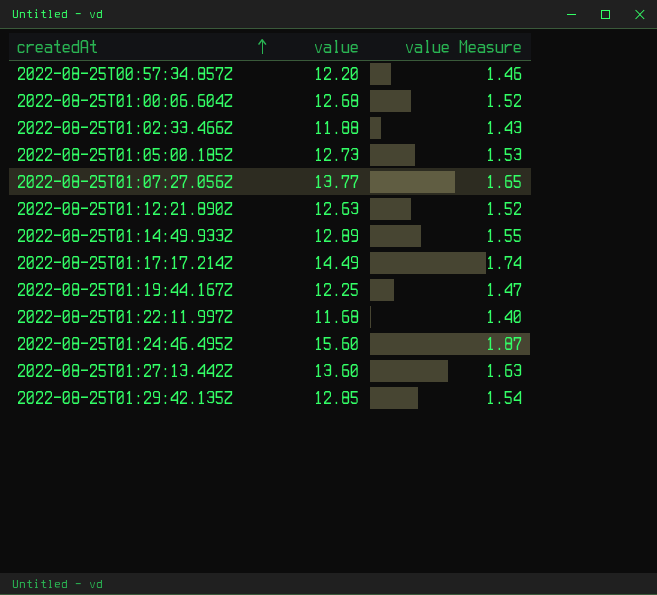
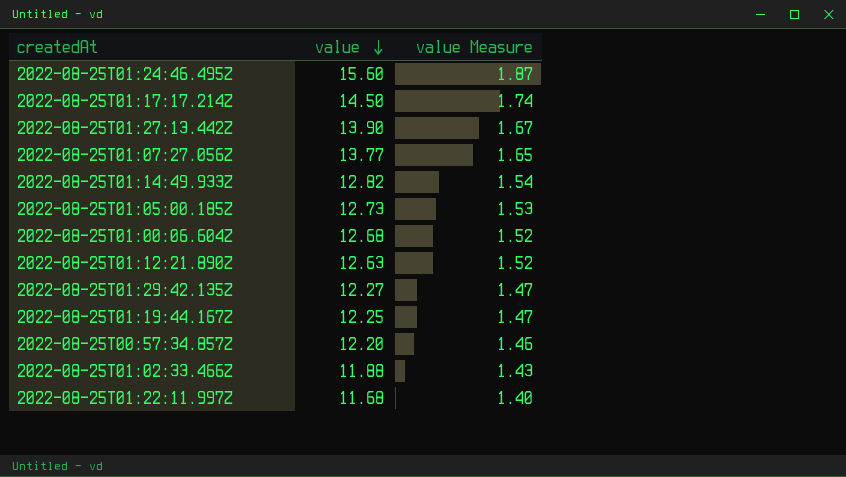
row order: createdAt ascending -> value descending
2022-08-25T01:17:17.214Z | value: 14.49 -> 14.50
2022-08-25T01:27:13.442Z | value: 13.60 -> 13.90
2022-08-25T01:27:13.442Z | value Measure: 1.63 -> 1.67
2022-08-25T01:14:49.933Z | value: 12.89 -> 12.82
2022-08-25T01:14:49.933Z | value Measure: 1.55 -> 1.54
2022-08-25T01:29:42.135Z | value: 12.85 -> 12.27
2022-08-25T01:29:42.135Z | value Measure: 1.54 -> 1.47

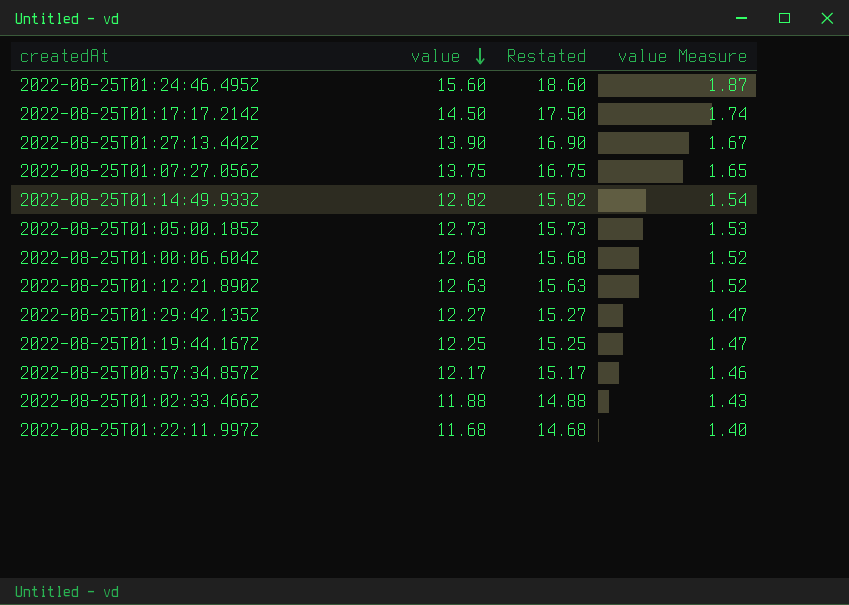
column Restated | formula: none -> [value] + 3
2022-08-25T01:07:27.056Z | value: 13.77 -> 13.75
2022-08-25T00:57:34.857Z | value: 12.20 -> 12.17

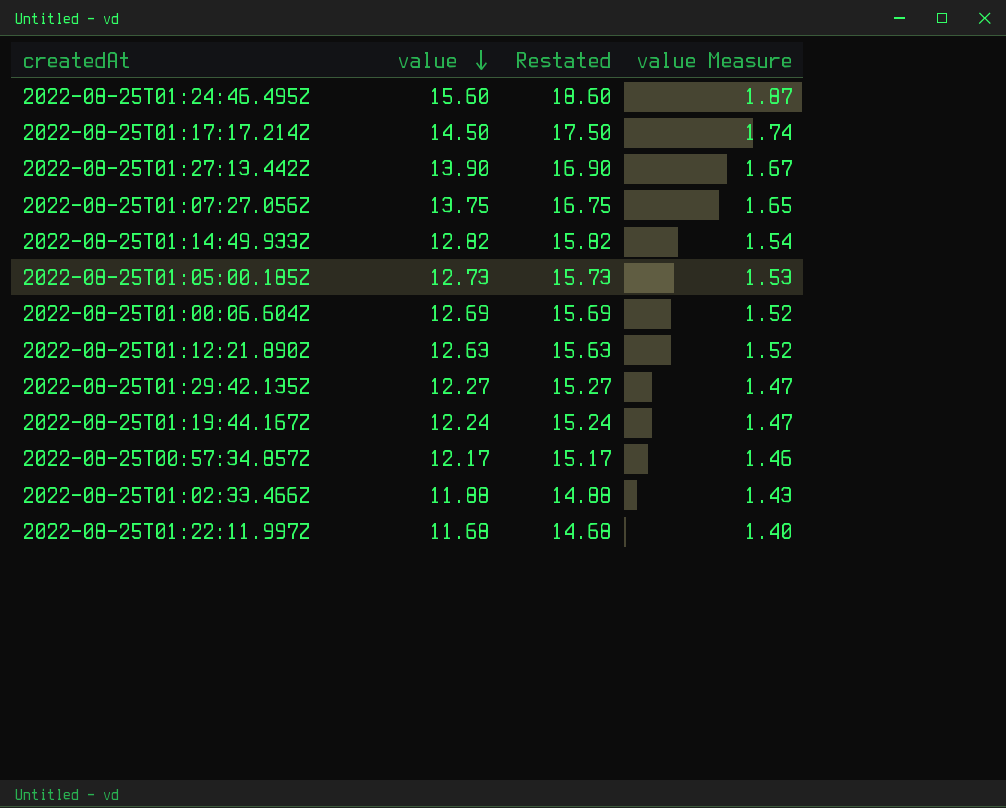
2022-08-25T01:00:06.604Z | value: 12.68 -> 12.69
2022-08-25T01:00:06.604Z | Restated: 15.68 -> 15.69
2022-08-25T01:19:44.167Z | value: 12.25 -> 12.24
2022-08-25T01:19:44.167Z | Restated: 15.25 -> 15.24

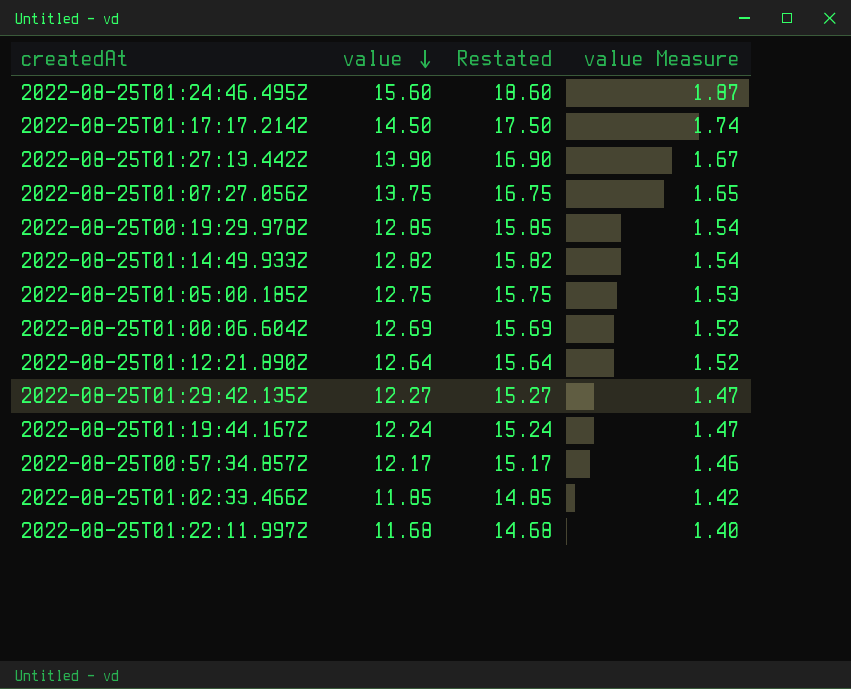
row 2022-08-25T00:19:29.978Z: none -> 12.85 | 15.85 | 1.54
2022-08-25T01:05:00.185Z | value: 12.73 -> 12.75
2022-08-25T01:05:00.185Z | Restated: 15.73 -> 15.75
2022-08-25T01:12:21.890Z | value: 12.63 -> 12.64
2022-08-25T01:12:21.890Z | Restated: 15.63 -> 15.64
2022-08-25T01:02:33.466Z | value: 11.88 -> 11.85
2022-08-25T01:02:33.466Z | Restated: 14.88 -> 14.85
2022-08-25T01:02:33.466Z | value Measure: 1.43 -> 1.42

